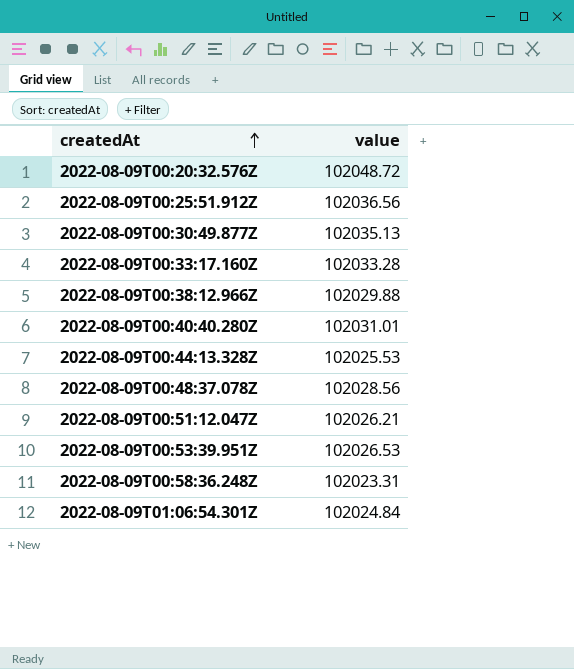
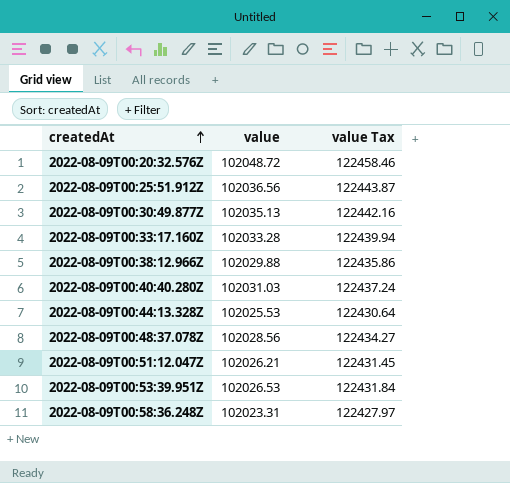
column value Tax | formula: none -> [value] * 1.2
row 2022-08-09T01:06:54.301Z: 102024.84 -> none
2022-08-09T00:40:40.280Z | value: 102031.01 -> 102031.03

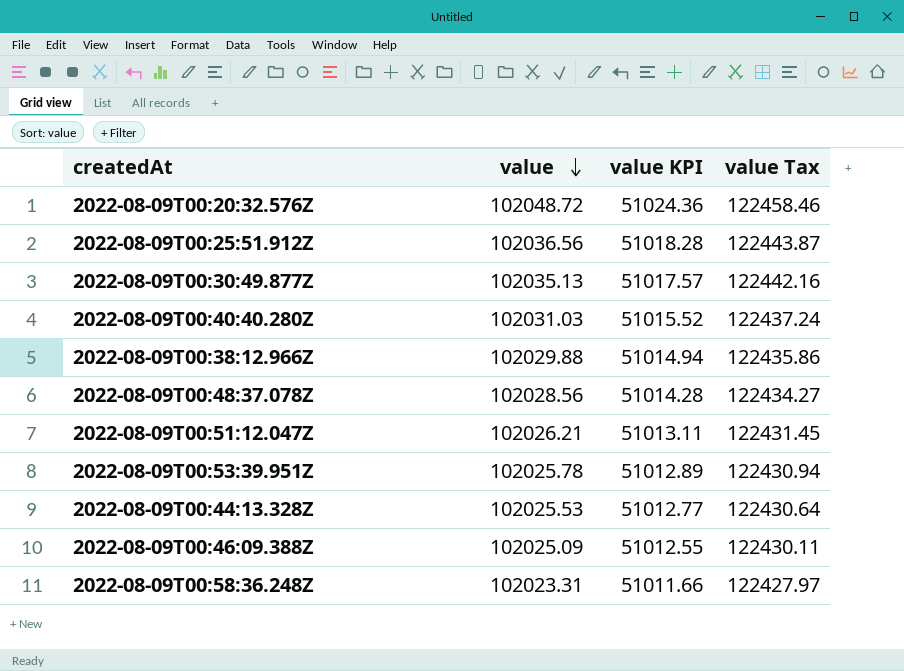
row order: createdAt ascending -> value descending
column value KPI | formula: none -> [value] * 0.5
row 2022-08-09T00:33:17.160Z: 102033.28 | 122439.94 -> none
2022-08-09T00:53:39.951Z | value: 102026.53 -> 102025.78
2022-08-09T00:53:39.951Z | value Tax: 122431.84 -> 122430.94
row 2022-08-09T00:46:09.388Z: none -> 102025.09 | 51012.55 | 122430.11

